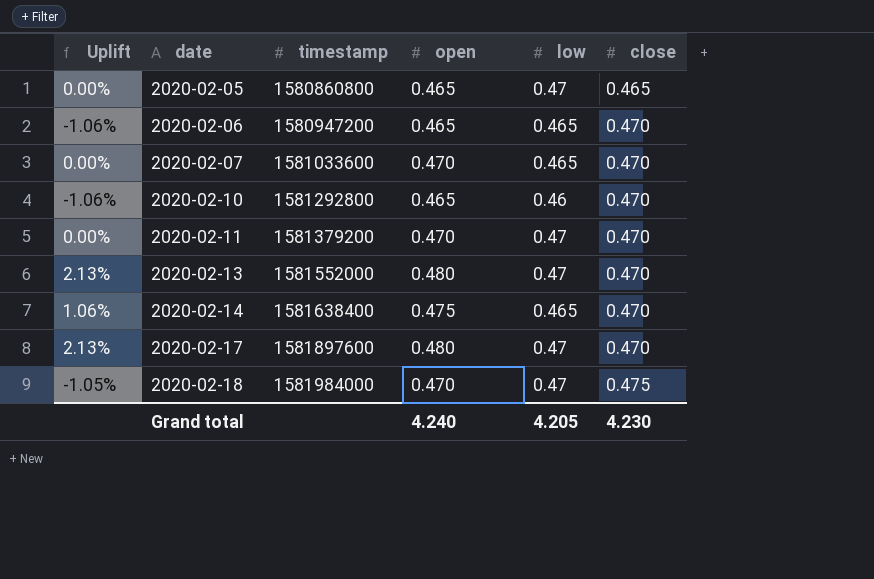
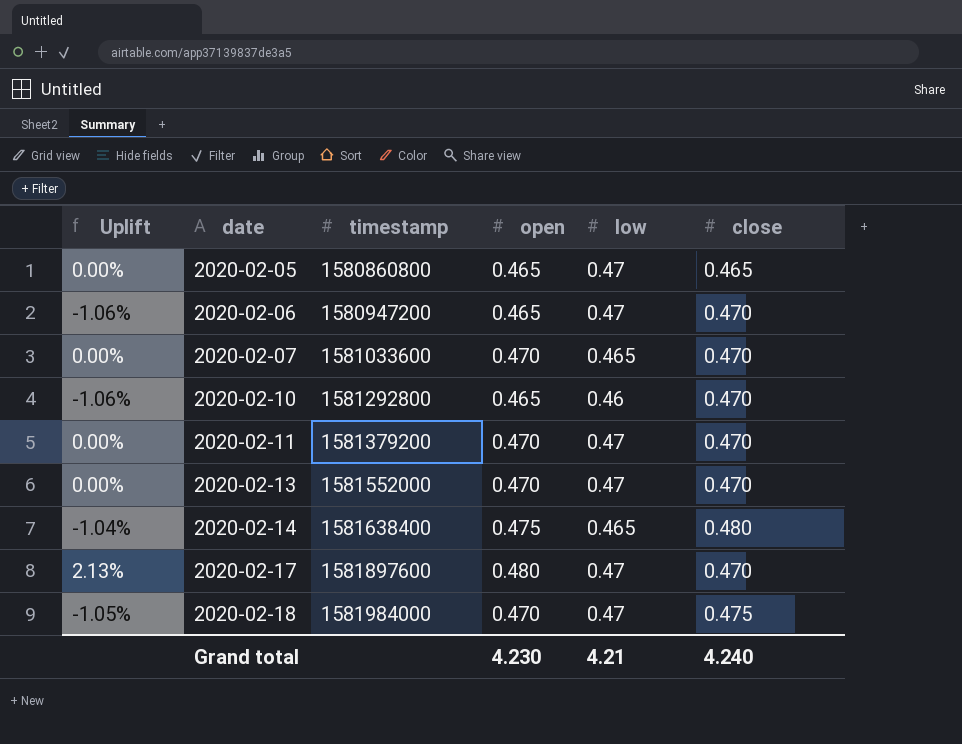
2020-02-06 | low: 0.465 -> 0.47
2020-02-13 | Uplift: 2.13% -> 0.00%
2020-02-13 | open: 0.480 -> 0.470
2020-02-14 | Uplift: 1.06% -> -1.04%
2020-02-14 | close: 0.470 -> 0.480
Grand total | open: 4.240 -> 4.230
Grand total | low: 4.205 -> 4.21
Grand total | close: 4.230 -> 4.240

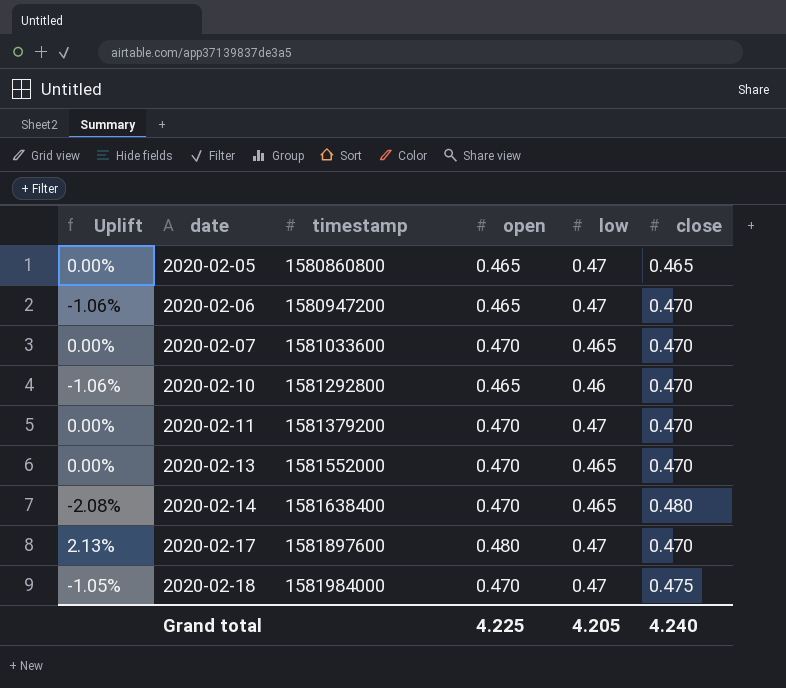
2020-02-13 | low: 0.47 -> 0.465
2020-02-14 | Uplift: -1.04% -> -2.08%
2020-02-14 | open: 0.475 -> 0.470
Grand total | open: 4.230 -> 4.225
Grand total | low: 4.21 -> 4.205

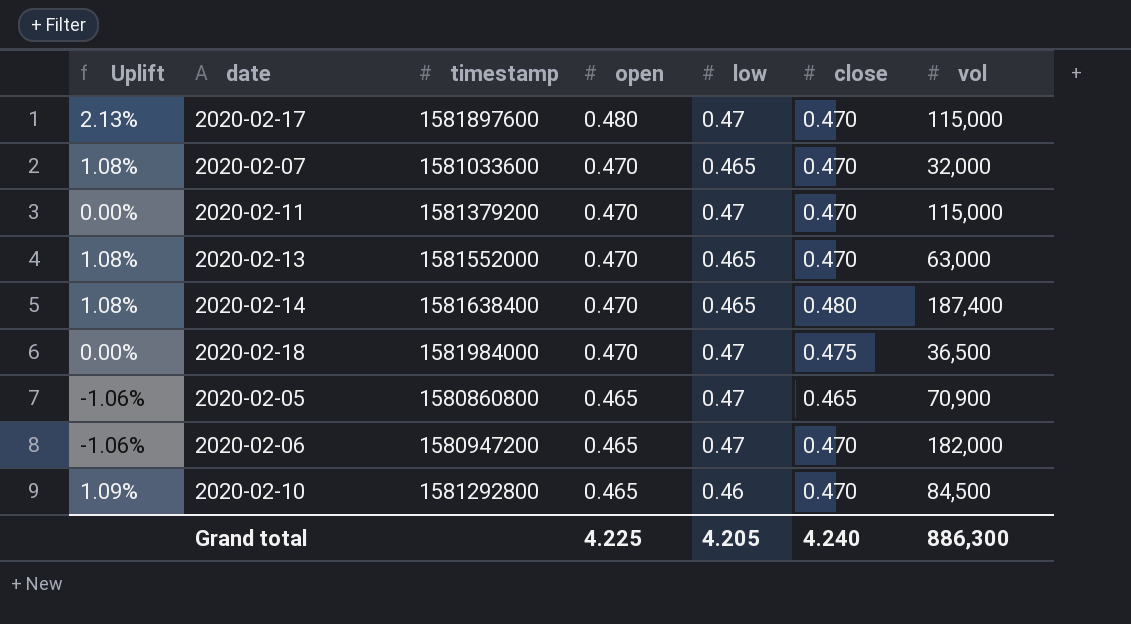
row order: date ascending -> open descending
column Uplift | formula: ([open] - [close]) / [close] -> ([open] - [low]) / [low]
column vol | position: none -> 7

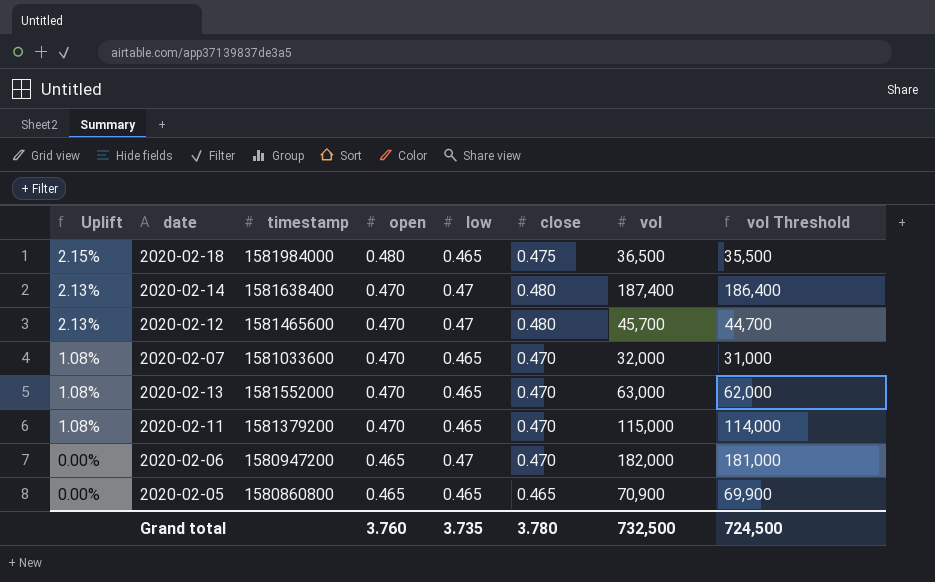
row order: open descending -> Uplift descending
column Uplift | formula: ([open] - [low]) / [low] -> ([close] - [low]) / [low]
column vol Threshold | formula: none -> [vol] - 1000
row 2020-02-17: 2.13% | 1581897600 | 0.480 | 0.47 | 0.470 | 115,000 -> none
row 2020-02-10: 1.09% | 1581292800 | 0.465 | 0.46 | 0.470 | 84,500 -> none
2020-02-18 | open: 0.470 -> 0.480
2020-02-18 | low: 0.47 -> 0.465
2020-02-14 | low: 0.465 -> 0.47
row 2020-02-12: none -> 2.13% | 1581465600 | 0.470 | 0.47 | 0.480 | 45,700 | 44,700
2020-02-11 | low: 0.47 -> 0.465
2020-02-05 | low: 0.47 -> 0.465
Grand total | open: 4.225 -> 3.760
Grand total | low: 4.205 -> 3.735
Grand total | close: 4.240 -> 3.780
Grand total | vol: 886,300 -> 732,500

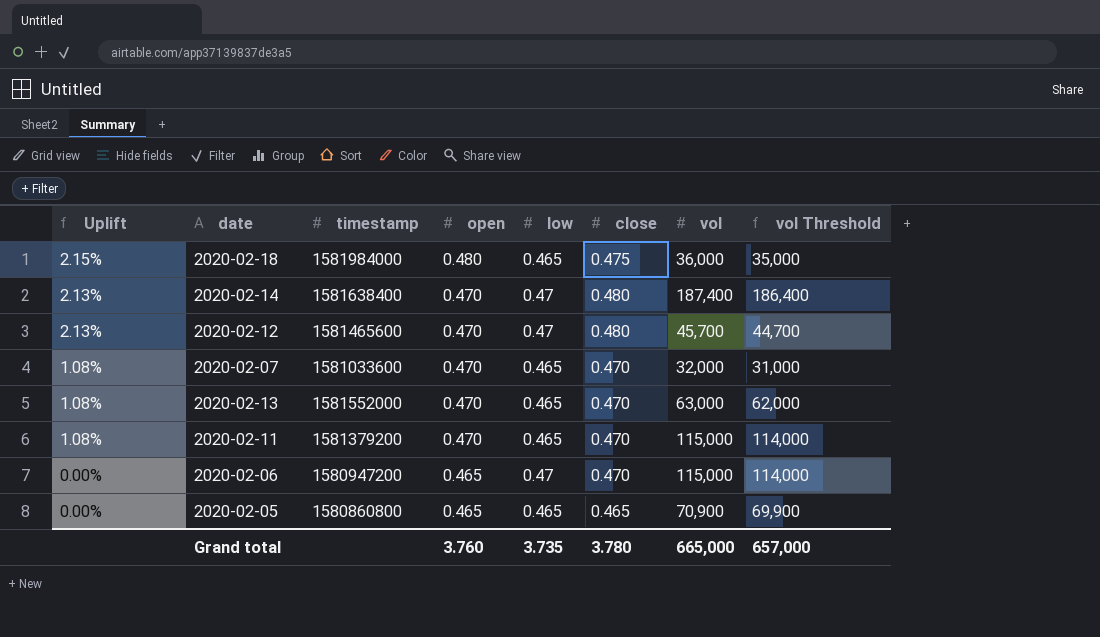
2020-02-18 | vol: 36,500 -> 36,000
2020-02-18 | vol Threshold: 35,500 -> 35,000
2020-02-06 | vol: 182,000 -> 115,000
2020-02-06 | vol Threshold: 181,000 -> 114,000
Grand total | vol: 732,500 -> 665,000
Grand total | vol Threshold: 724,500 -> 657,000

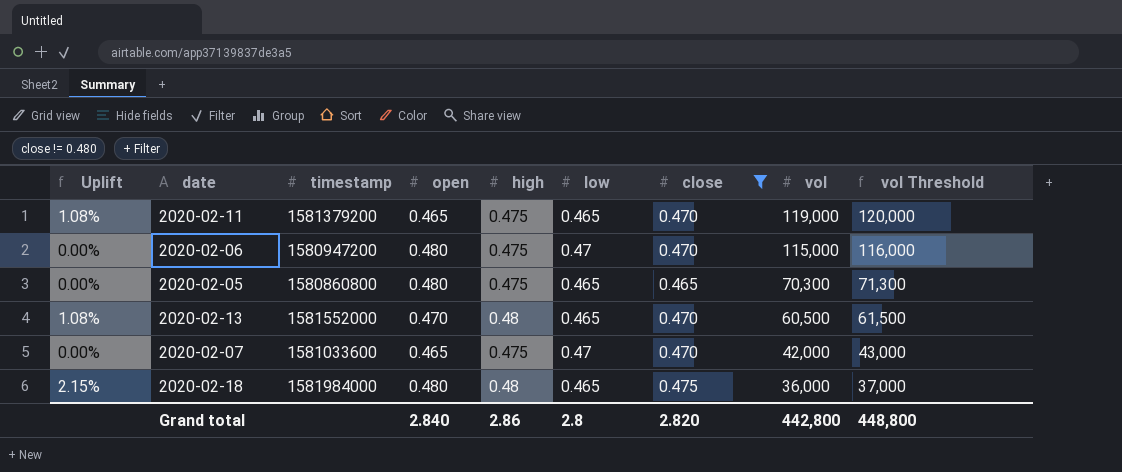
filter: none -> close != 0.480
row order: Uplift descending -> vol descending
column high | position: none -> 5
column vol Threshold | formula: [vol] - 1000 -> [vol] + 1000
2020-02-11 | open: 0.470 -> 0.465
2020-02-11 | vol: 115,000 -> 119,000
2020-02-06 | open: 0.465 -> 0.480
2020-02-05 | open: 0.465 -> 0.480
2020-02-05 | vol: 70,900 -> 70,300
2020-02-13 | vol: 63,000 -> 60,500
2020-02-07 | Uplift: 1.08% -> 0.00%
2020-02-07 | open: 0.470 -> 0.465
2020-02-07 | low: 0.465 -> 0.47
2020-02-07 | vol: 32,000 -> 42,000
Grand total | open: 3.760 -> 2.840
Grand total | low: 3.735 -> 2.8
Grand total | close: 3.780 -> 2.820
Grand total | vol: 665,000 -> 442,800
Grand total | vol Threshold: 657,000 -> 448,800

